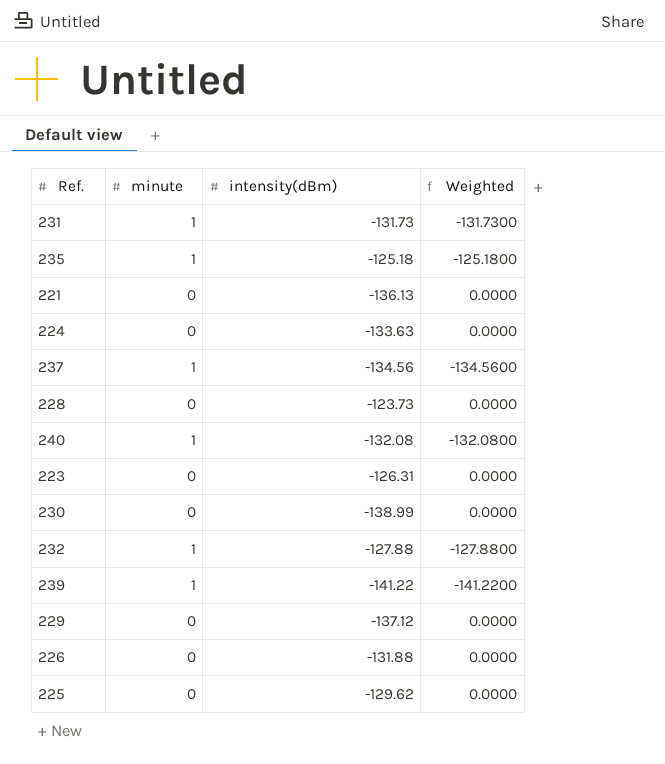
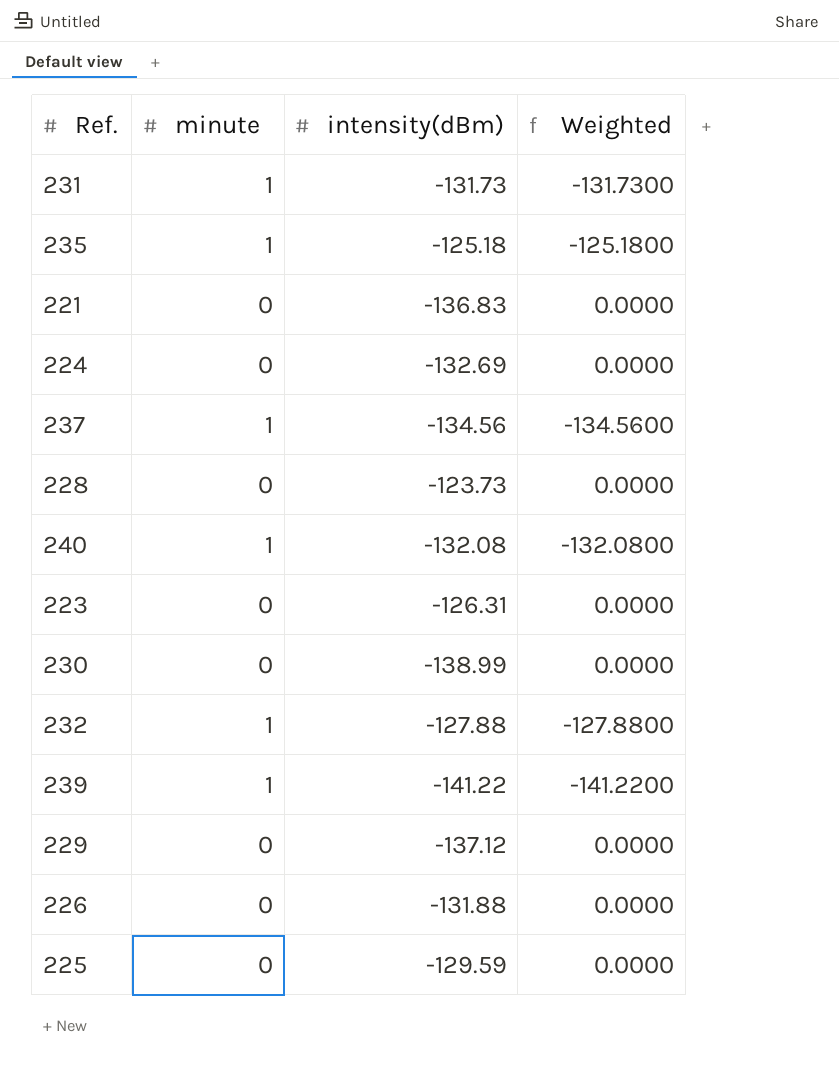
221 | intensity(dBm): -136.13 -> -136.83
224 | intensity(dBm): -133.63 -> -132.69
225 | intensity(dBm): -129.62 -> -129.59

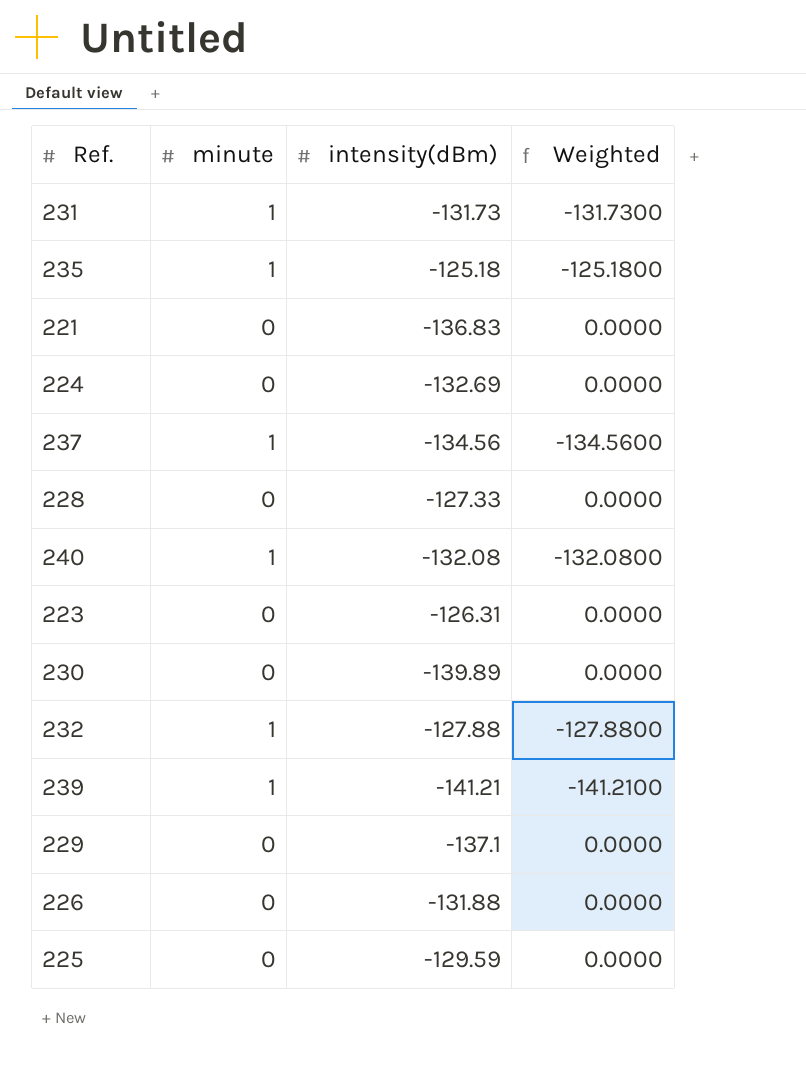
228 | intensity(dBm): -123.73 -> -127.33
230 | intensity(dBm): -138.99 -> -139.89
239 | intensity(dBm): -141.22 -> -141.21
239 | Weighted: -141.2200 -> -141.2100
229 | intensity(dBm): -137.12 -> -137.1

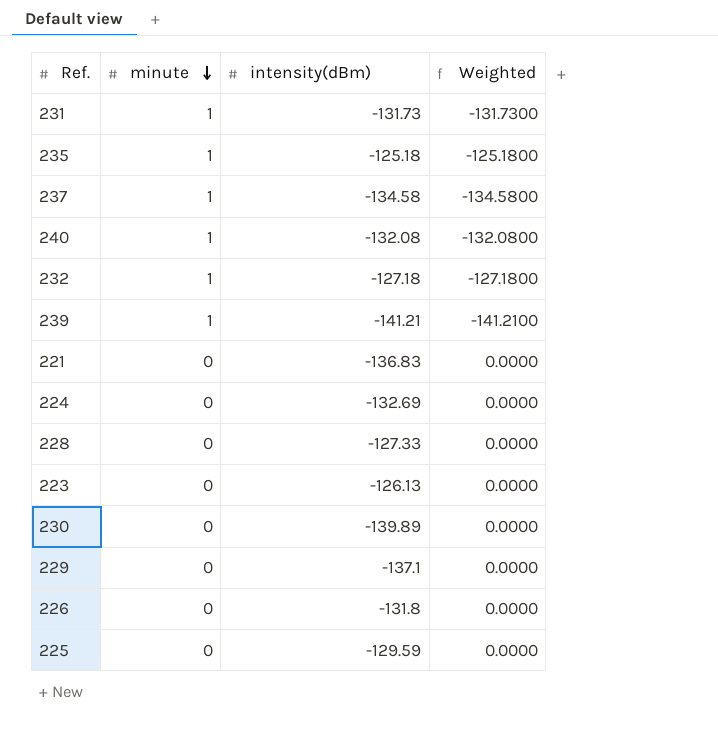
row order: none -> minute descending
237 | intensity(dBm): -134.56 -> -134.58
237 | Weighted: -134.5600 -> -134.5800
232 | intensity(dBm): -127.88 -> -127.18
232 | Weighted: -127.8800 -> -127.1800
223 | intensity(dBm): -126.31 -> -126.13
226 | intensity(dBm): -131.88 -> -131.8

